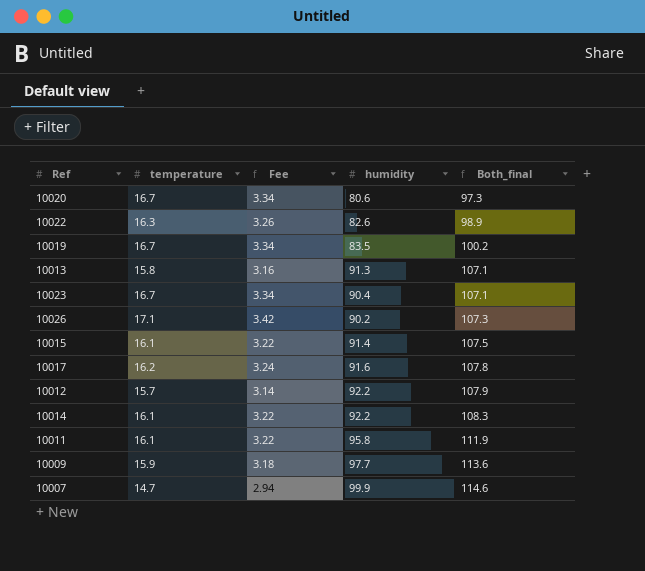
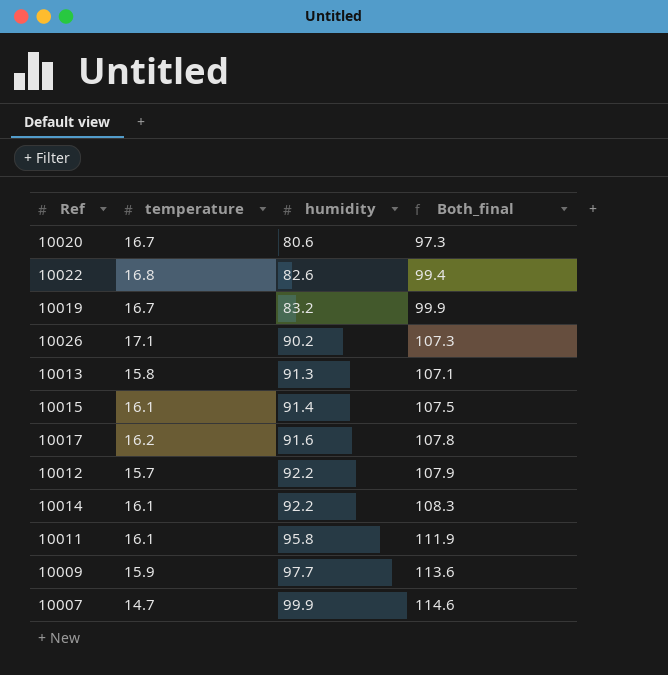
row order: Both_final ascending -> humidity ascending
column Fee | formula: [temperature] * 0.2 -> none
row 10023: 16.7 | 3.34 | 90.4 | 107.1 -> none
10022 | temperature: 16.3 -> 16.8
10022 | Both_final: 98.9 -> 99.4
10019 | humidity: 83.5 -> 83.2
10019 | Both_final: 100.2 -> 99.9

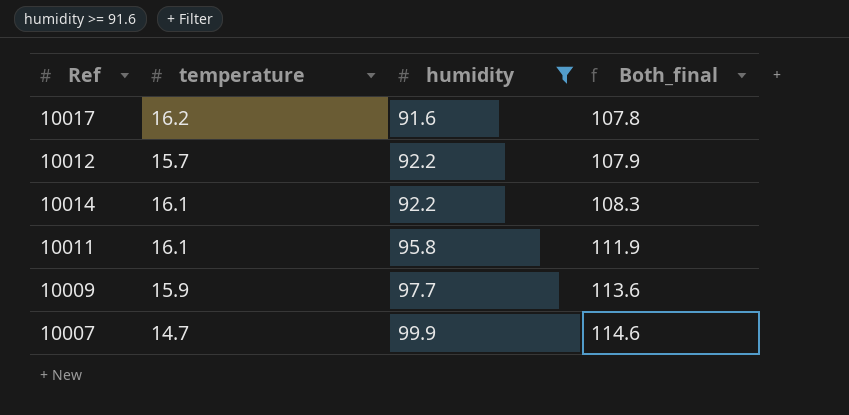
filter: none -> humidity >= 91.6

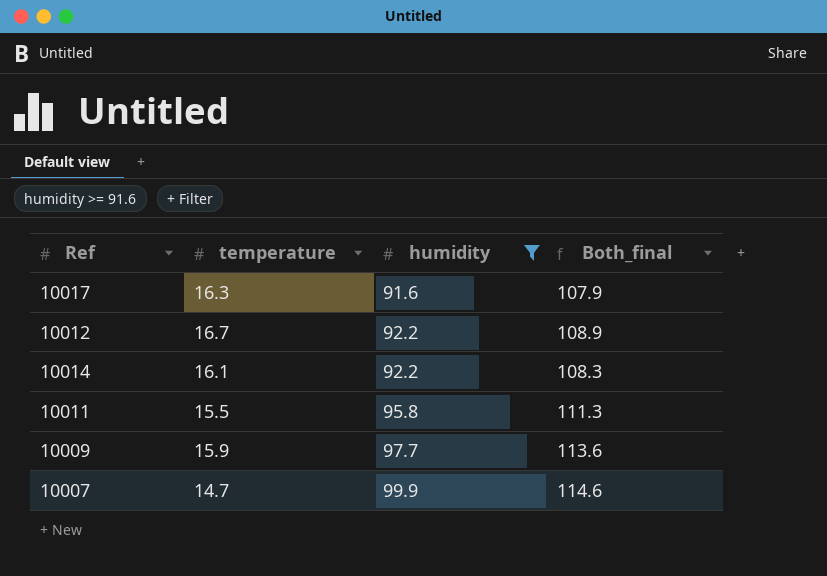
10017 | temperature: 16.2 -> 16.3
10017 | Both_final: 107.8 -> 107.9
10012 | temperature: 15.7 -> 16.7
10012 | Both_final: 107.9 -> 108.9
10011 | temperature: 16.1 -> 15.5
10011 | Both_final: 111.9 -> 111.3

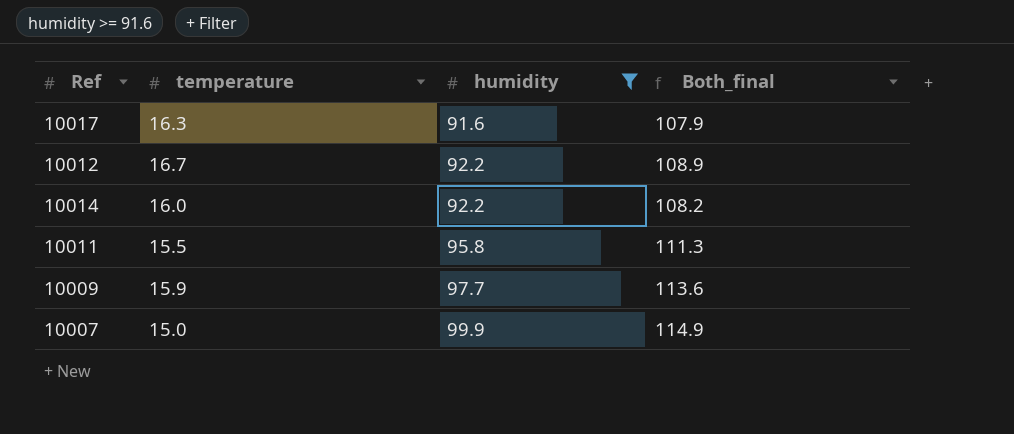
10014 | temperature: 16.1 -> 16.0
10014 | Both_final: 108.3 -> 108.2
10007 | temperature: 14.7 -> 15.0
10007 | Both_final: 114.6 -> 114.9

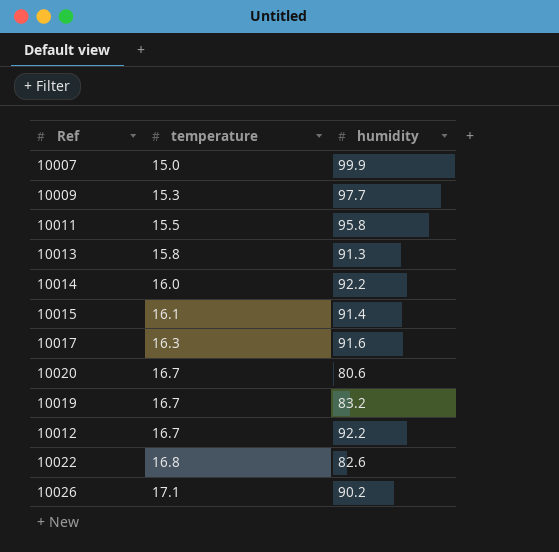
filter: humidity >= 91.6 -> none
row order: humidity ascending -> temperature ascending
column Both_final | formula: [temperature] + [humidity] -> none
10009 | temperature: 15.9 -> 15.3

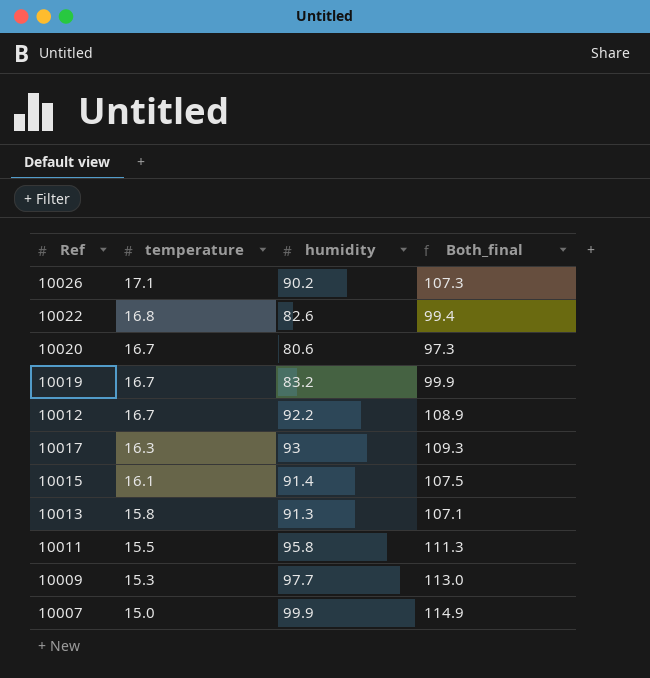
row order: temperature ascending -> temperature descending
column Both_final | formula: none -> [temperature] + [humidity]
row 10014: 16.0 | 92.2 -> none
10017 | humidity: 91.6 -> 93

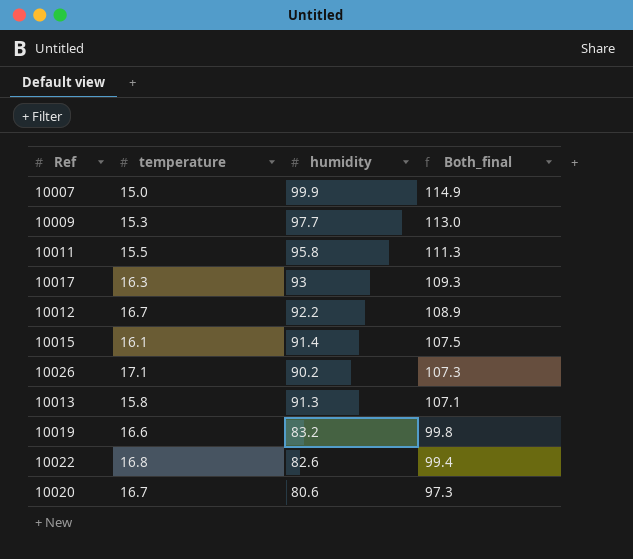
row order: temperature descending -> Both_final descending
10019 | temperature: 16.7 -> 16.6
10019 | Both_final: 99.9 -> 99.8

